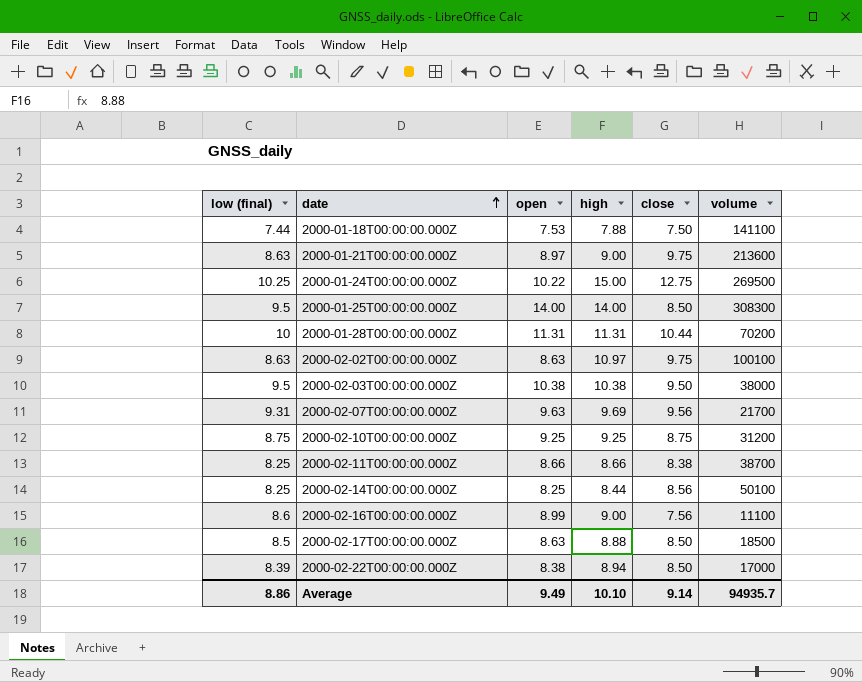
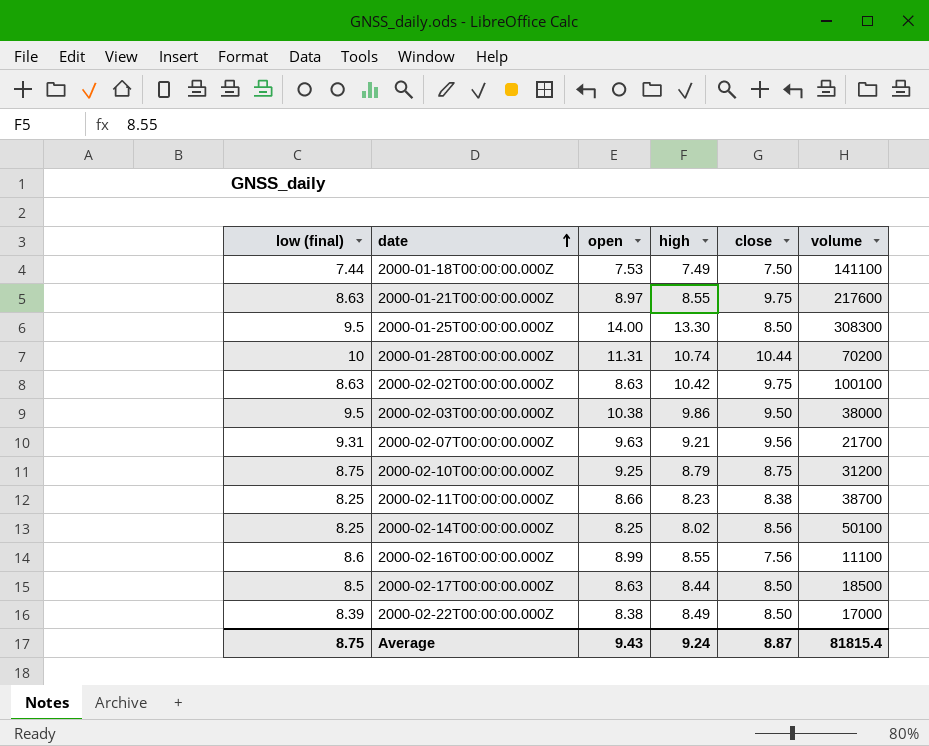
row 2000-01-24T00:00:00.000Z: 10.25 | 10.22 | 15.00 | 12.75 | 269500 -> none
2000-01-18T00:00:00.000Z | high: 7.88 -> 7.49
2000-01-21T00:00:00.000Z | high: 9.00 -> 8.55
2000-01-21T00:00:00.000Z | volume: 213600 -> 217600
2000-01-25T00:00:00.000Z | high: 14.00 -> 13.30
2000-01-28T00:00:00.000Z | high: 11.31 -> 10.74
2000-02-02T00:00:00.000Z | high: 10.97 -> 10.42
2000-02-03T00:00:00.000Z | high: 10.38 -> 9.86
2000-02-07T00:00:00.000Z | high: 9.69 -> 9.21
2000-02-10T00:00:00.000Z | high: 9.25 -> 8.79
2000-02-11T00:00:00.000Z | high: 8.66 -> 8.23
2000-02-14T00:00:00.000Z | high: 8.44 -> 8.02
2000-02-16T00:00:00.000Z | high: 9.00 -> 8.55
2000-02-17T00:00:00.000Z | high: 8.88 -> 8.44
2000-02-22T00:00:00.000Z | high: 8.94 -> 8.49
Average | low (final): 8.86 -> 8.75
Average | open: 9.49 -> 9.43
Average | high: 10.10 -> 9.24
Average | close: 9.14 -> 8.87
Average | volume: 94935.7 -> 81815.4

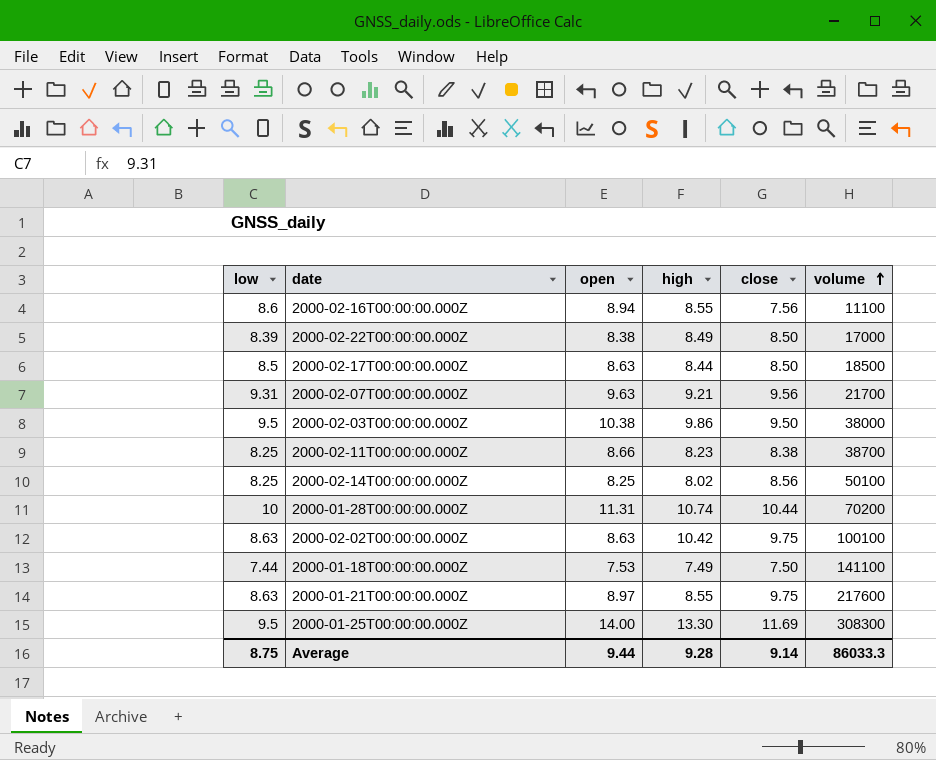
row order: date ascending -> volume ascending
column name: low (final) -> low
row 2000-02-10T00:00:00.000Z: 8.75 | 9.25 | 8.79 | 8.75 | 31200 -> none
2000-02-16T00:00:00.000Z | open: 8.99 -> 8.94
2000-01-25T00:00:00.000Z | close: 8.50 -> 11.69
Average | open: 9.43 -> 9.44
Average | high: 9.24 -> 9.28
Average | close: 8.87 -> 9.14
Average | volume: 81815.4 -> 86033.3

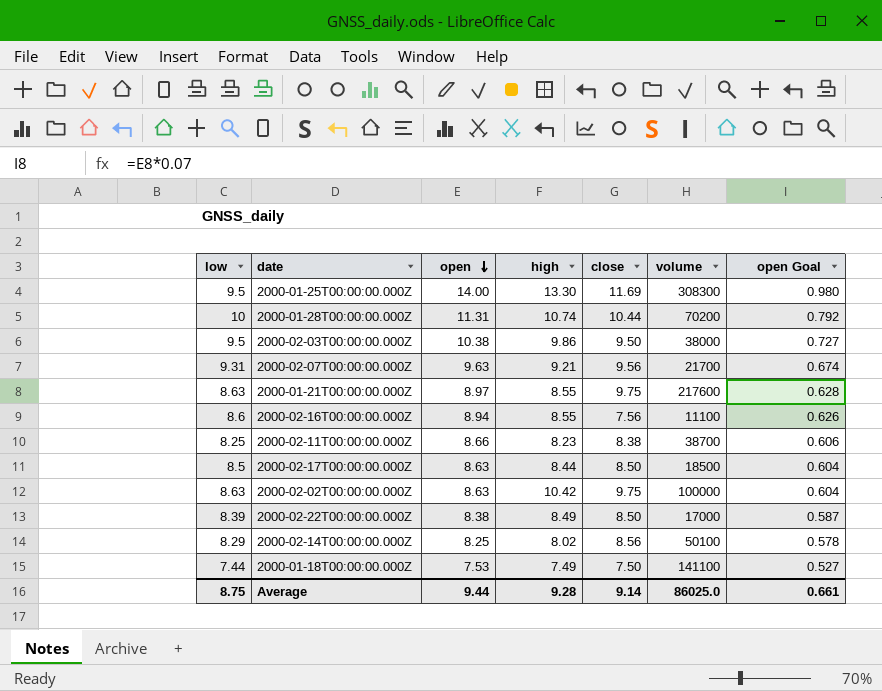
row order: volume ascending -> open descending
column open Goal | formula: none -> [open] * 0.07
2000-02-02T00:00:00.000Z | volume: 100100 -> 100000
2000-02-14T00:00:00.000Z | low: 8.25 -> 8.29
Average | volume: 86033.3 -> 86025.0

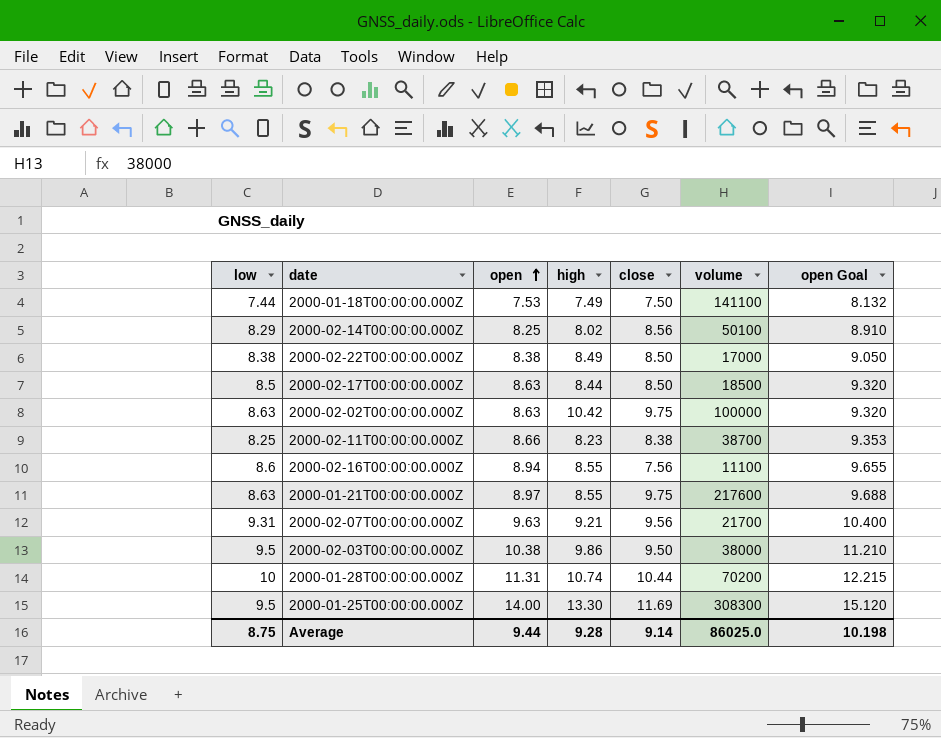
row order: open descending -> open ascending
column open Goal | formula: [open] * 0.07 -> [open] * 1.08
2000-02-22T00:00:00.000Z | low: 8.39 -> 8.38
Average | open Goal: 0.661 -> 10.198

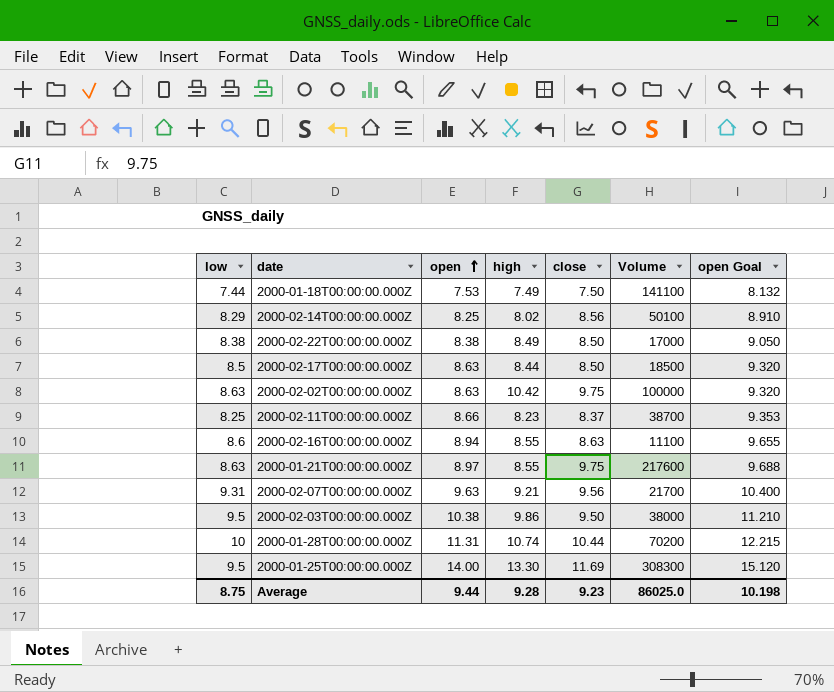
column name: volume -> Volume
2000-02-11T00:00:00.000Z | close: 8.38 -> 8.37
2000-02-16T00:00:00.000Z | close: 7.56 -> 8.63
Average | close: 9.14 -> 9.23

